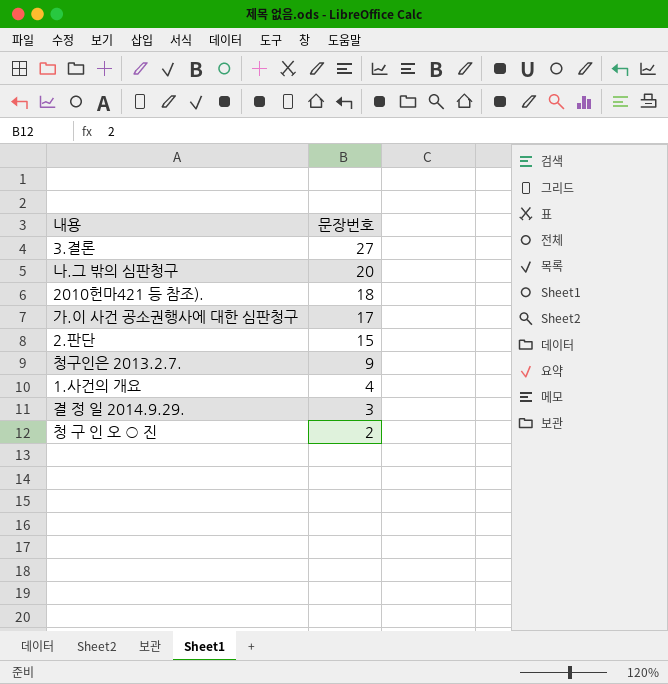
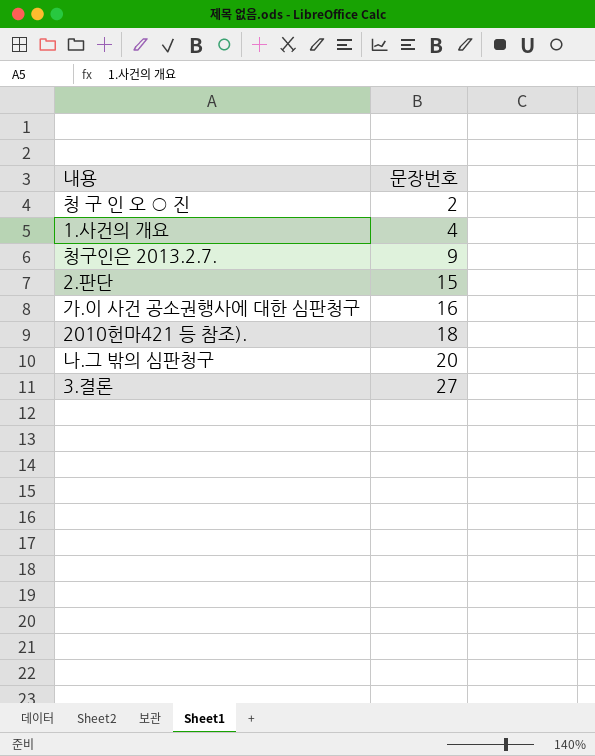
row order: 문장번호 descending -> 문장번호 ascending
row 결 정 일 2014.9.29.: 3 -> none
가.이 사건 공소권행사에 대한 심판청구 | 문장번호: 17 -> 16

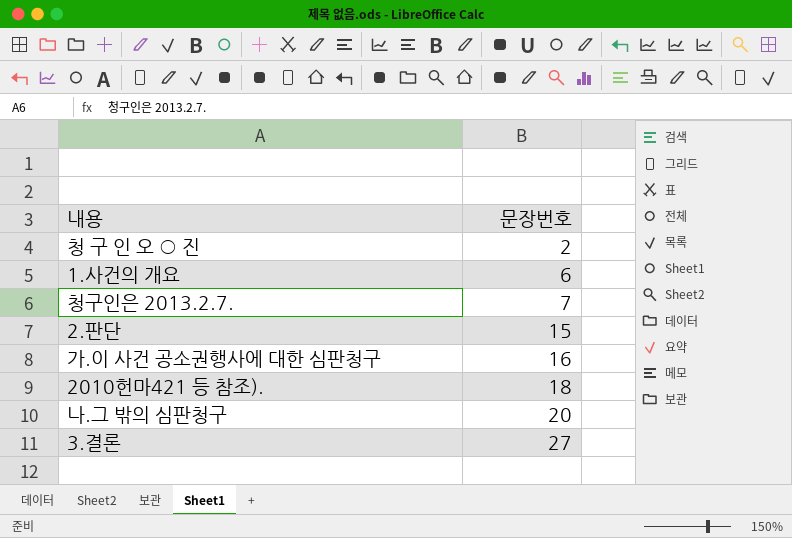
1.사건의 개요 | 문장번호: 4 -> 6
청구인은 2013.2.7. | 문장번호: 9 -> 7

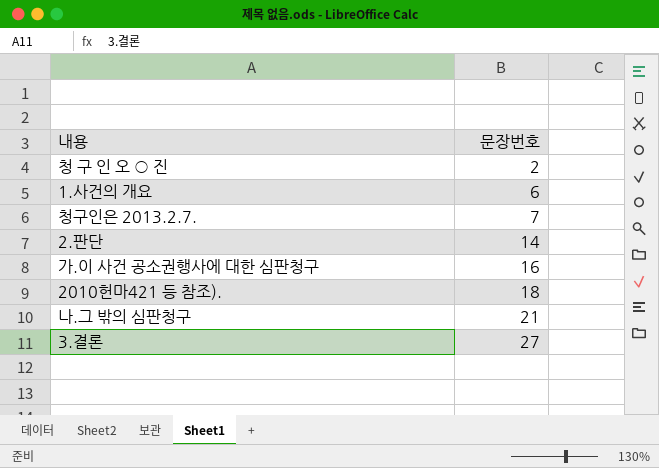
2.판단 | 문장번호: 15 -> 14
나.그 밖의 심판청구 | 문장번호: 20 -> 21

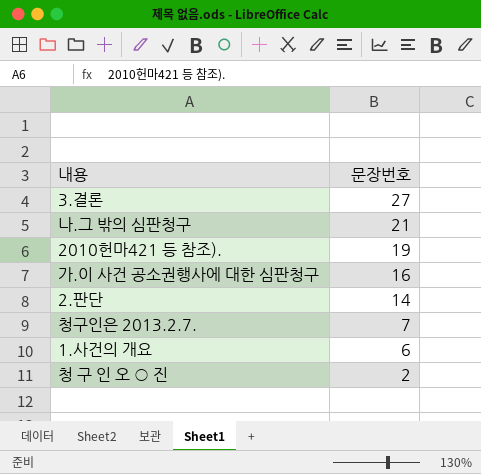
row order: 문장번호 ascending -> 문장번호 descending
2010헌마421 등 참조). | 문장번호: 18 -> 19

